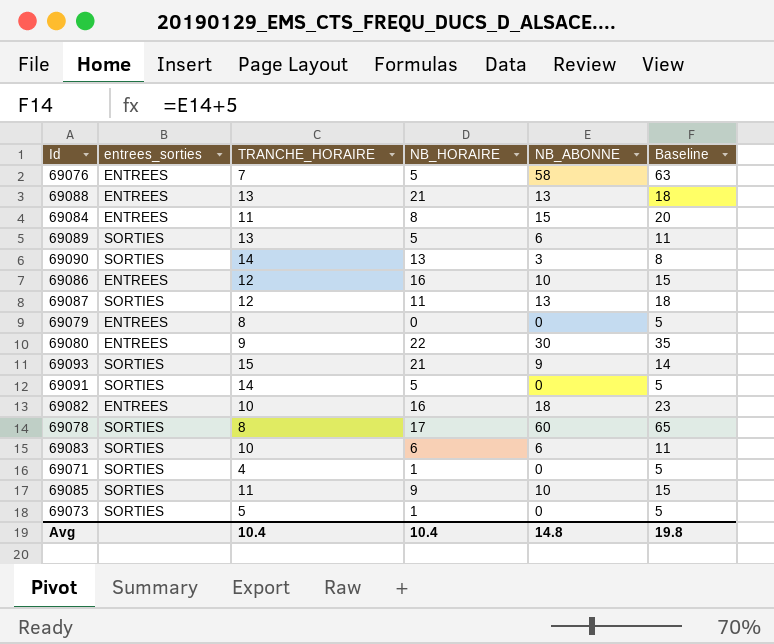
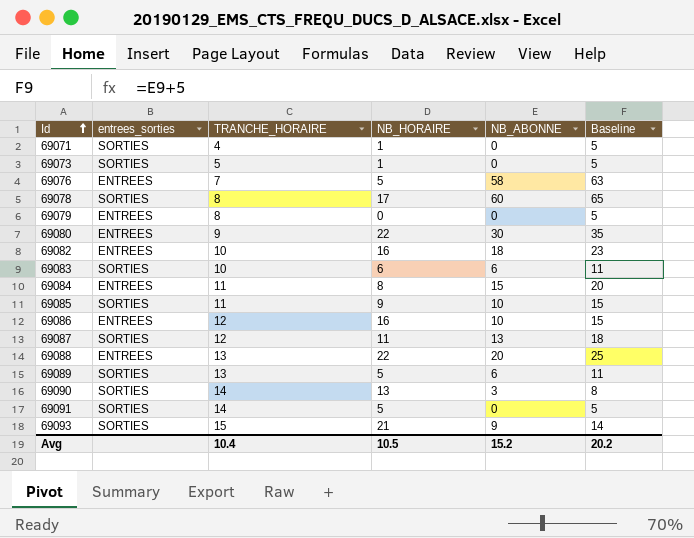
row order: none -> Id ascending
69088 | NB_HORAIRE: 21 -> 22
69088 | NB_ABONNE: 13 -> 20
69088 | Baseline: 18 -> 25
Avg | NB_HORAIRE: 10.4 -> 10.5
Avg | NB_ABONNE: 14.8 -> 15.2
Avg | Baseline: 19.8 -> 20.2

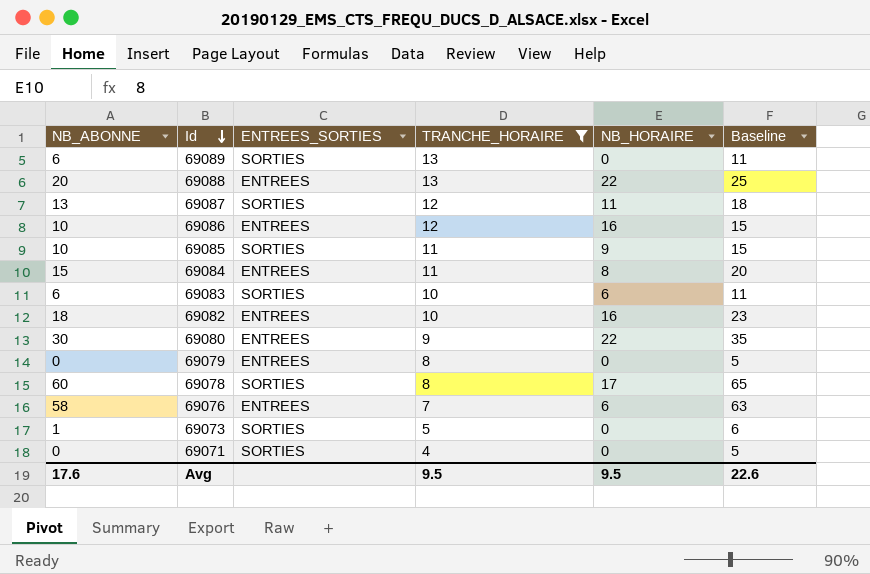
filter: none -> TRANCHE_HORAIRE <= 13
row order: Id ascending -> Id descending
column NB_ABONNE | position: 5 -> 1
column name: entrees_sorties -> ENTREES_SORTIES
69089 | NB_HORAIRE: 5 -> 0
69076 | NB_HORAIRE: 5 -> 6
69073 | NB_ABONNE: 0 -> 1
69073 | NB_HORAIRE: 1 -> 0
69073 | Baseline: 5 -> 6
69071 | NB_HORAIRE: 1 -> 0
Avg | NB_ABONNE: 15.2 -> 17.6
Avg | TRANCHE_HORAIRE: 10.4 -> 9.5
Avg | NB_HORAIRE: 10.5 -> 9.5
Avg | Baseline: 20.2 -> 22.6

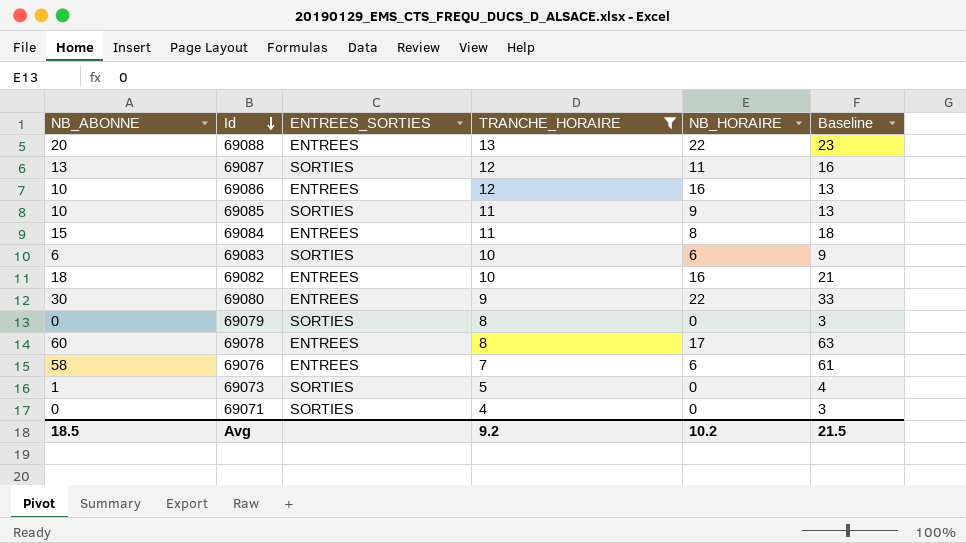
column Baseline | formula: [NB_ABONNE] + 5 -> [NB_ABONNE] + 3
row 69089: 6 | SORTIES | 13 | 0 | 11 -> none
69079 | ENTREES_SORTIES: ENTREES -> SORTIES
69078 | ENTREES_SORTIES: SORTIES -> ENTREES
Avg | NB_ABONNE: 17.6 -> 18.5
Avg | TRANCHE_HORAIRE: 9.5 -> 9.2
Avg | NB_HORAIRE: 9.5 -> 10.2
Avg | Baseline: 22.6 -> 21.5

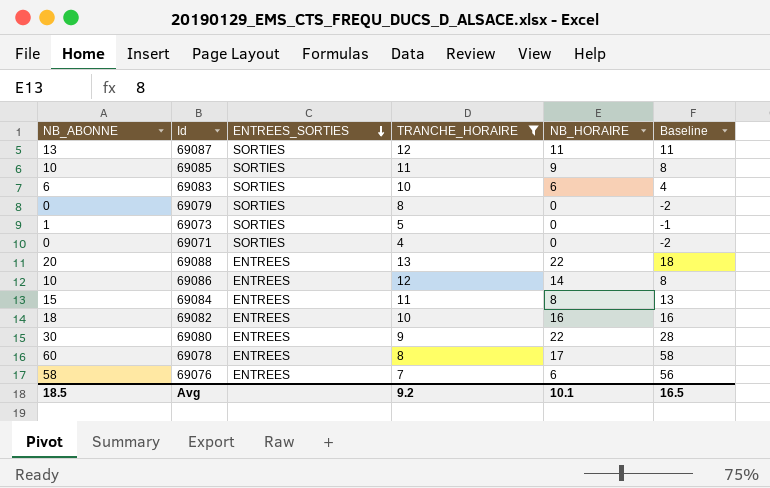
row order: Id descending -> ENTREES_SORTIES descending
column Baseline | formula: [NB_ABONNE] + 3 -> [NB_ABONNE] - 2
69086 | NB_HORAIRE: 16 -> 14
Avg | NB_HORAIRE: 10.2 -> 10.1
Avg | Baseline: 21.5 -> 16.5

